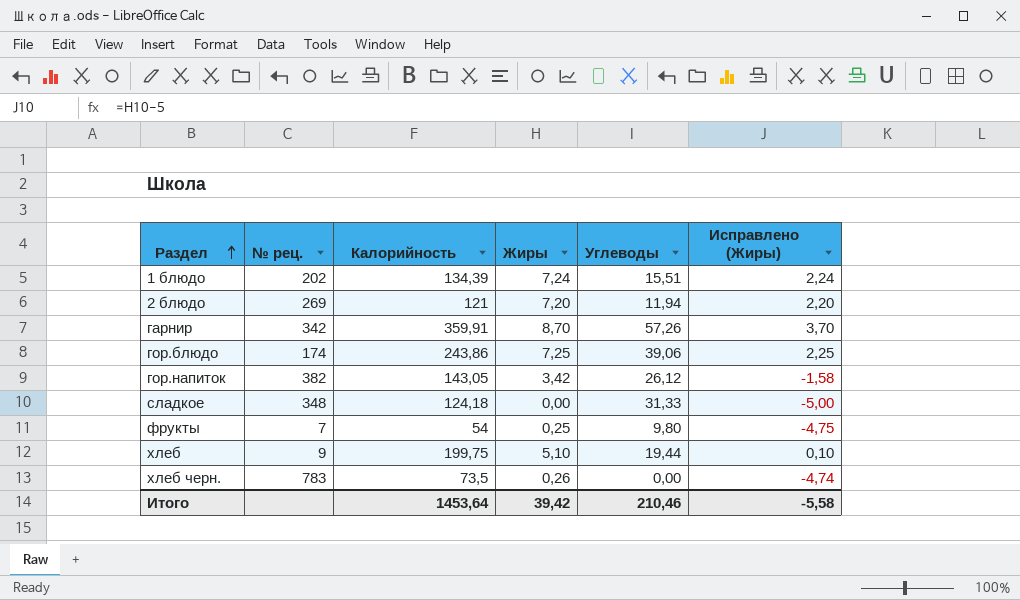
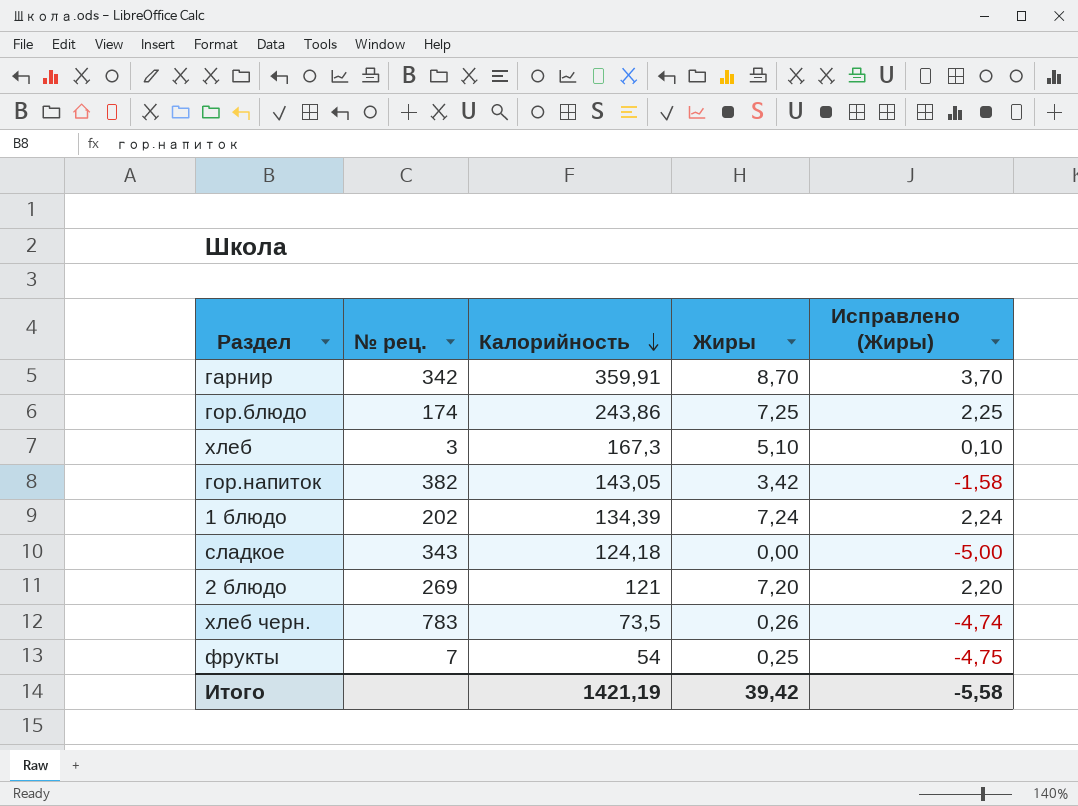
row order: Раздел ascending -> Калорийность descending
column Углеводы | position: 5 -> none
хлеб | № рец.: 9 -> 3
хлеб | Калорийность: 199,75 -> 167,3
сладкое | № рец.: 348 -> 343
Итого | Калорийность: 1453,64 -> 1421,19

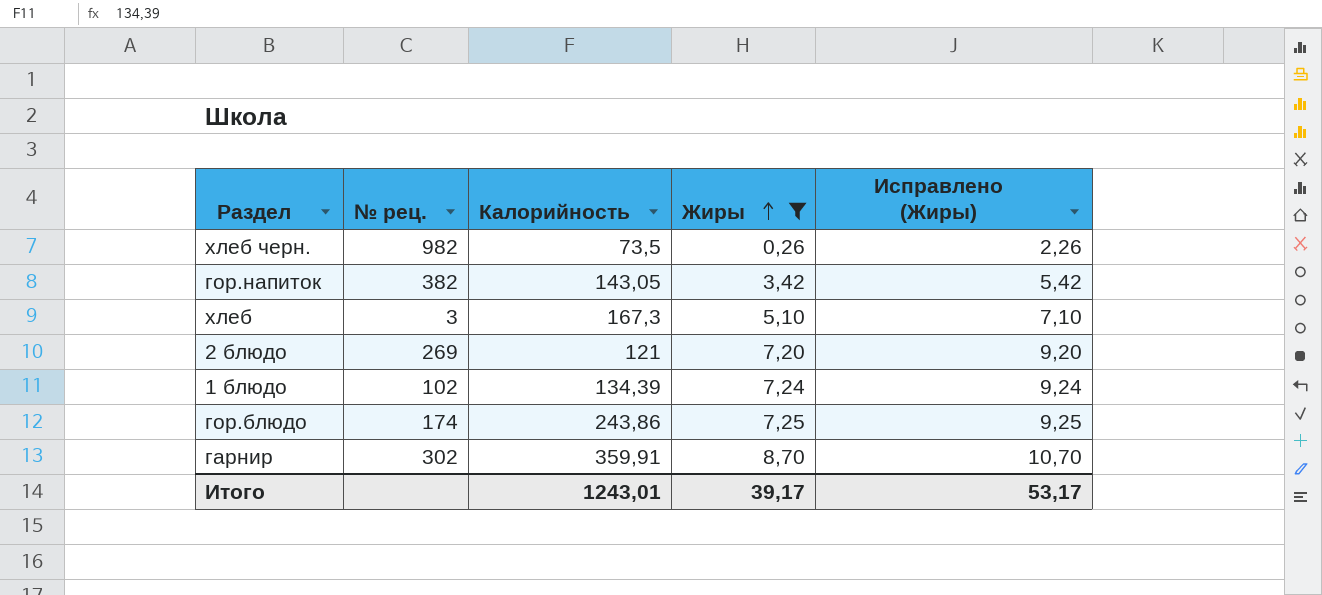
filter: none -> Жиры >= 0,26
row order: Калорийность descending -> Жиры ascending
column Исправлено (Жиры) | formula: [Жиры] - 5 -> [Жиры] + 2
хлеб черн. | № рец.: 783 -> 982
1 блюдо | № рец.: 202 -> 102
гарнир | № рец.: 342 -> 302
Итого | Калорийность: 1421,19 -> 1243,01
Итого | Жиры: 39,42 -> 39,17
Итого | Исправлено (Жиры): -5,58 -> 53,17

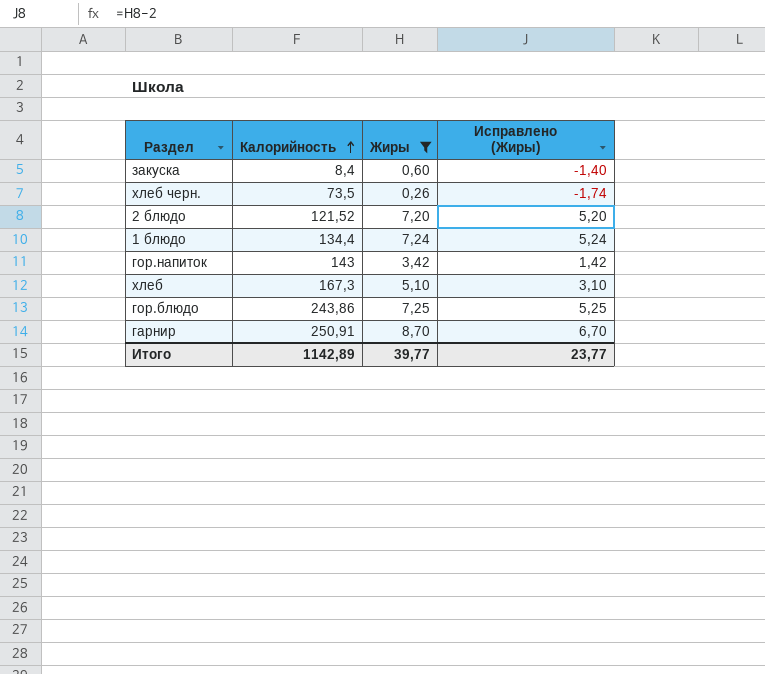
row order: Жиры ascending -> Калорийность ascending
column № рец. | position: 2 -> none
column Исправлено (Жиры) | formula: [Жиры] + 2 -> [Жиры] - 2
row закуска: none -> 8,4 | 0,60 | -1,40
2 блюдо | Калорийность: 121 -> 121,52
1 блюдо | Калорийность: 134,39 -> 134,4
гор.напиток | Калорийность: 143,05 -> 143
гарнир | Калорийность: 359,91 -> 250,91
Итого | Калорийность: 1243,01 -> 1142,89
Итого | Жиры: 39,17 -> 39,77
Итого | Исправлено (Жиры): 53,17 -> 23,77

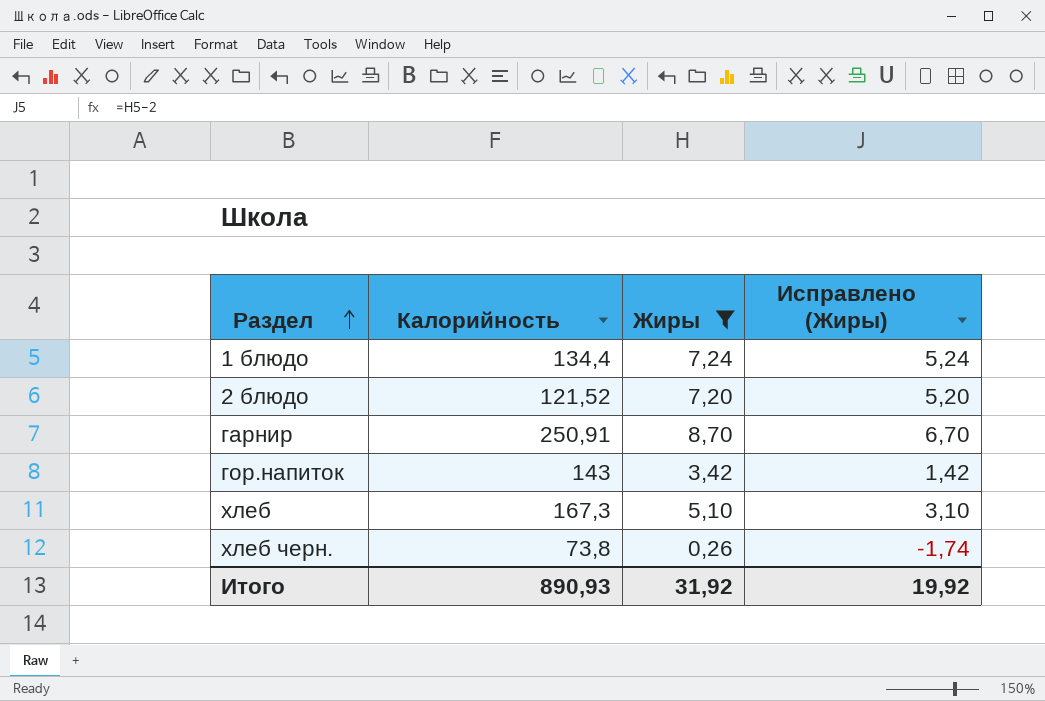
row order: Калорийность ascending -> Раздел ascending
row закуска: 8,4 | 0,60 | -1,40 -> none
row гор.блюдо: 243,86 | 7,25 | 5,25 -> none
хлеб черн. | Калорийность: 73,5 -> 73,8
Итого | Калорийность: 1142,89 -> 890,93
Итого | Жиры: 39,77 -> 31,92
Итого | Исправлено (Жиры): 23,77 -> 19,92

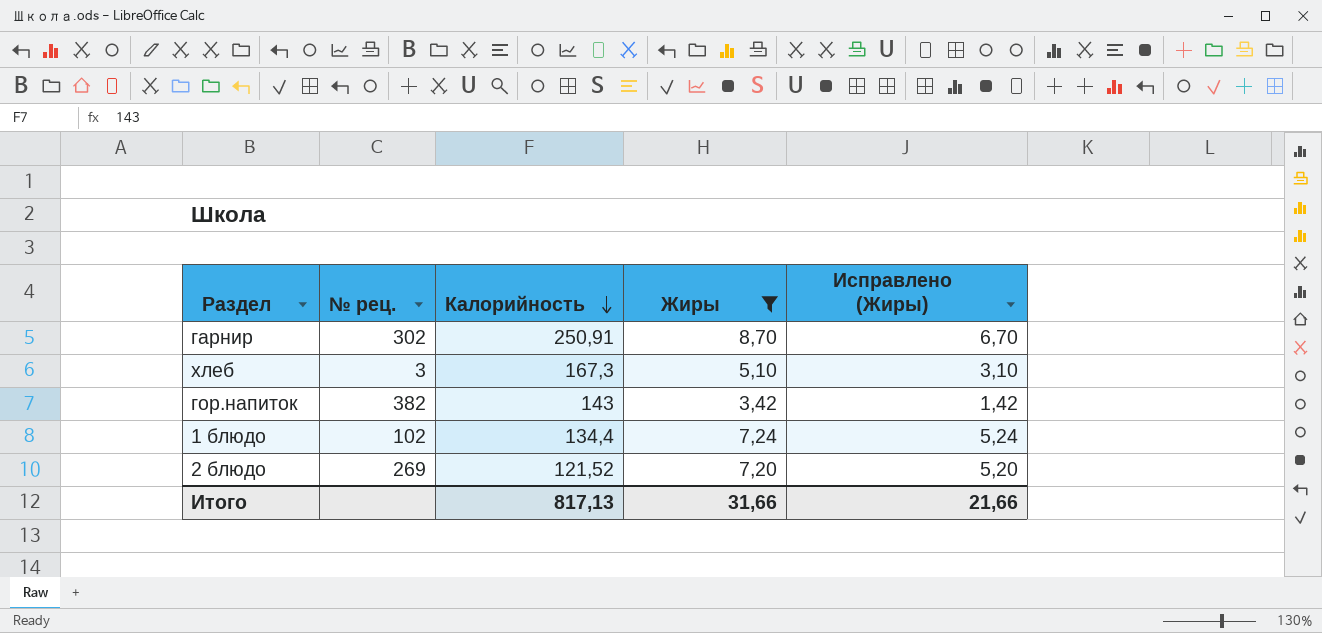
row order: Раздел ascending -> Калорийность descending
column № рец. | position: none -> 2
row хлеб черн.: 73,8 | 0,26 | -1,74 -> none
Итого | Калорийность: 890,93 -> 817,13
Итого | Жиры: 31,92 -> 31,66
Итого | Исправлено (Жиры): 19,92 -> 21,66

